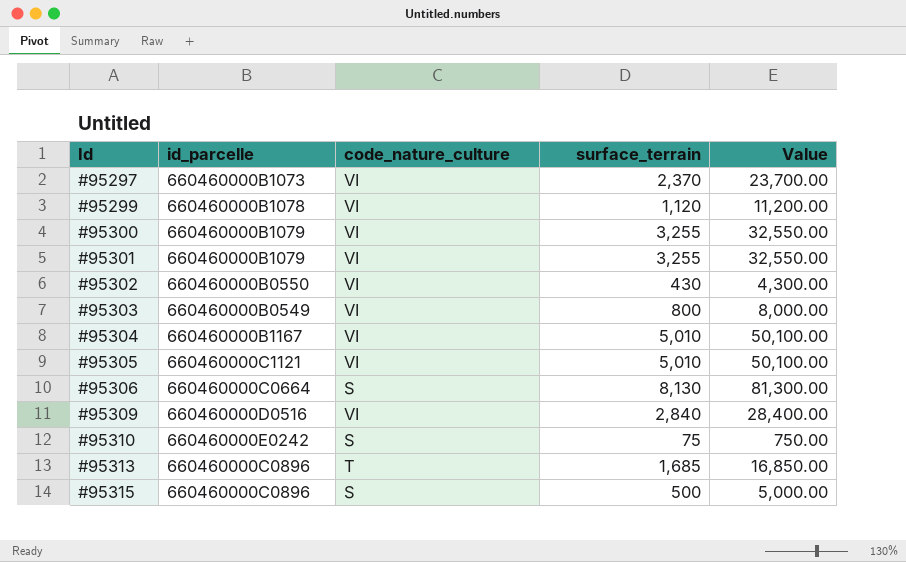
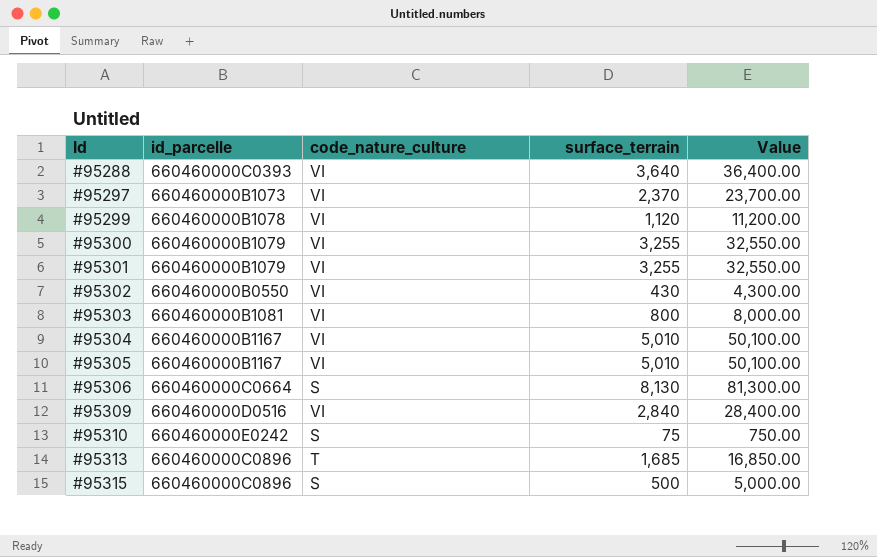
row #95288: none -> 660460000C0393 | VI | 3,640 | 36,400.00
#95303 | id_parcelle: 660460000B0549 -> 660460000B1081
#95305 | id_parcelle: 660460000C1121 -> 660460000B1167

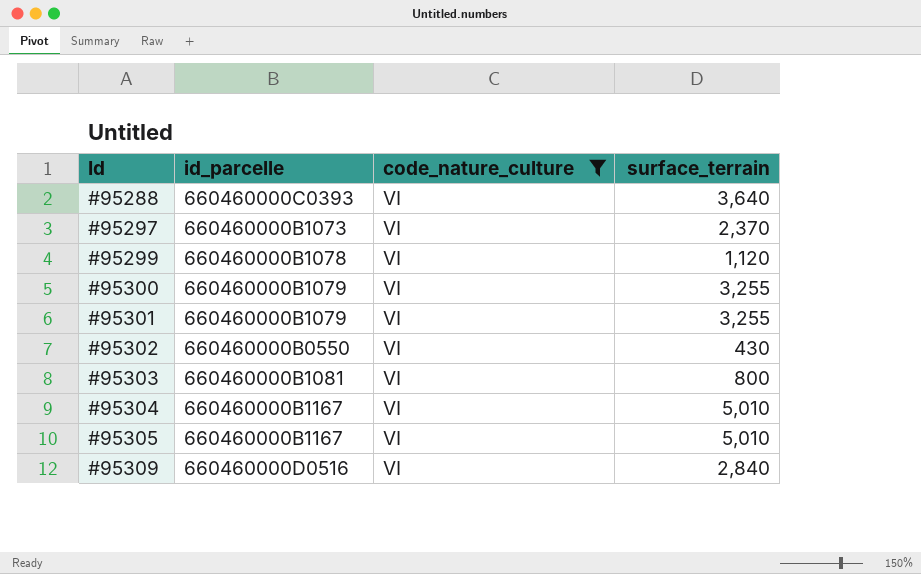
filter: none -> code_nature_culture = VI
column Value | formula: [surface_terrain] * 10 -> none

